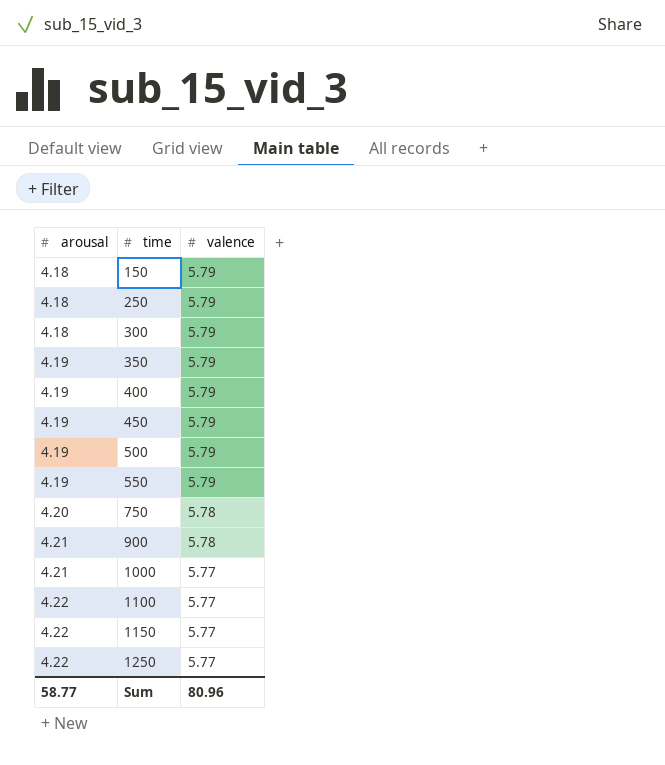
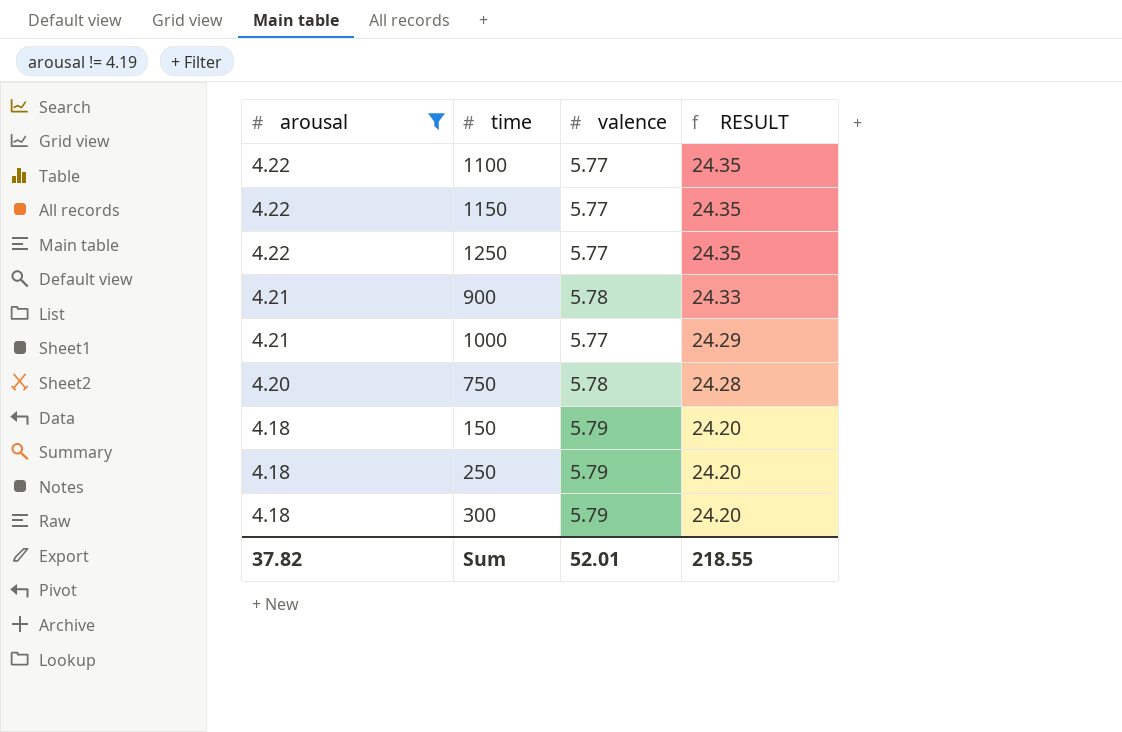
filter: none -> arousal != 4.19
row order: arousal ascending -> arousal descending
column RESULT | formula: none -> [arousal] * [valence]
Sum | arousal: 58.77 -> 37.82
Sum | valence: 80.96 -> 52.01

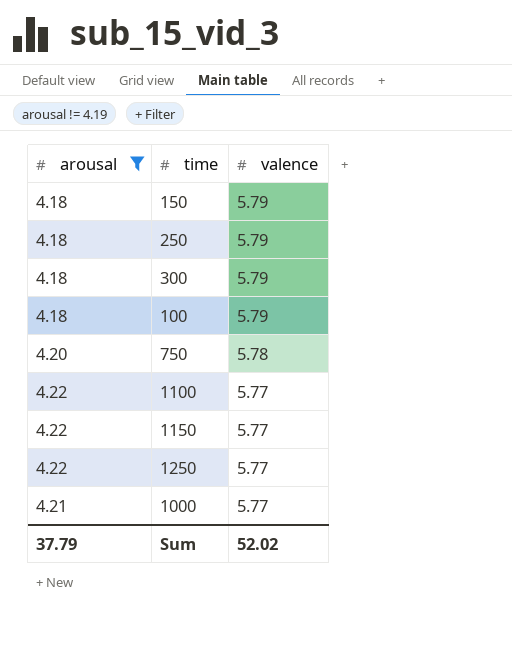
row order: arousal descending -> valence descending
column RESULT | formula: [arousal] * [valence] -> none
row 900: 4.21 | 5.78 | 24.33 -> none
row 100: none -> 4.18 | 5.79
Sum | arousal: 37.82 -> 37.79
Sum | valence: 52.01 -> 52.02

